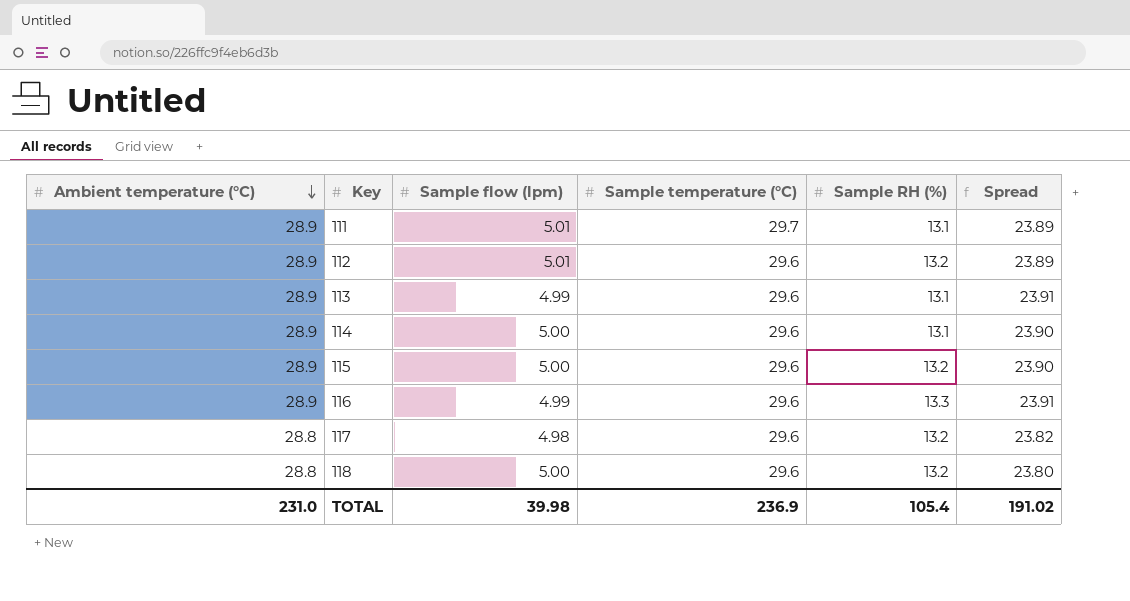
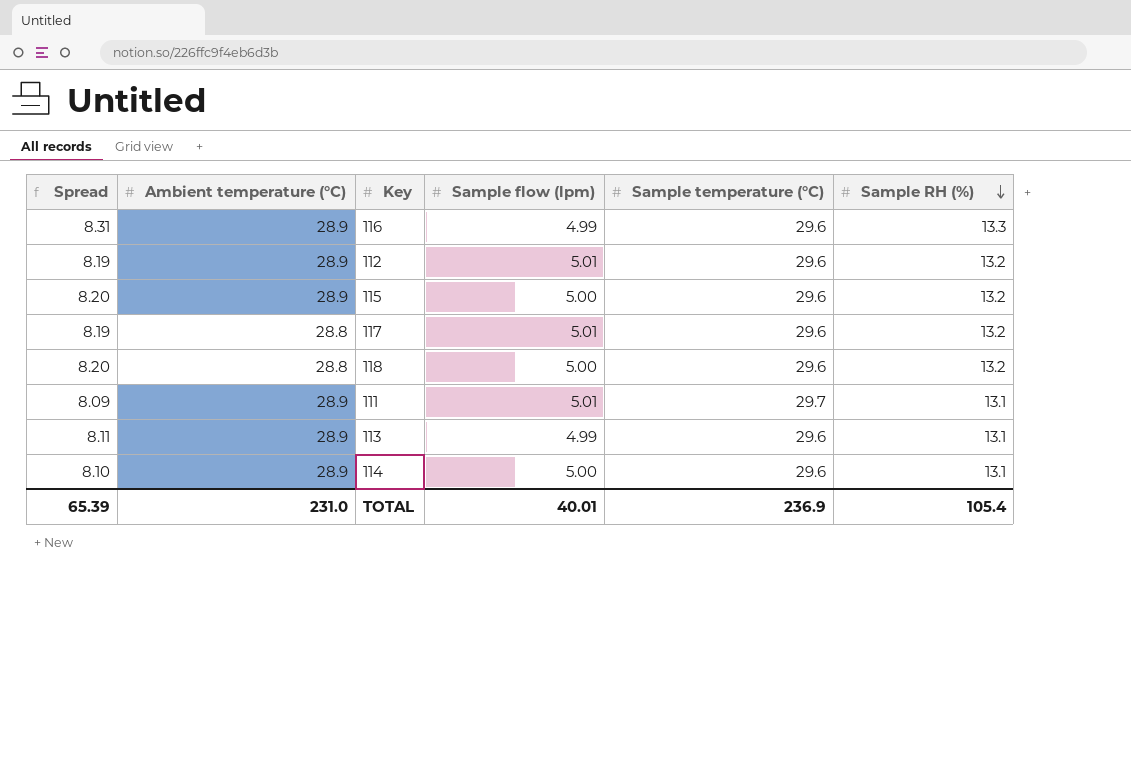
row order: Ambient temperature (°C) descending -> Sample RH (%) descending
column Spread | formula: [Ambient temperature (°C)] - [Sample flow (lpm)] -> [Sample RH (%)] - [Sample flow (lpm)]
column Spread | position: 6 -> 1
117 | Sample flow (lpm): 4.98 -> 5.01
TOTAL | Spread: 191.02 -> 65.39
TOTAL | Sample flow (lpm): 39.98 -> 40.01

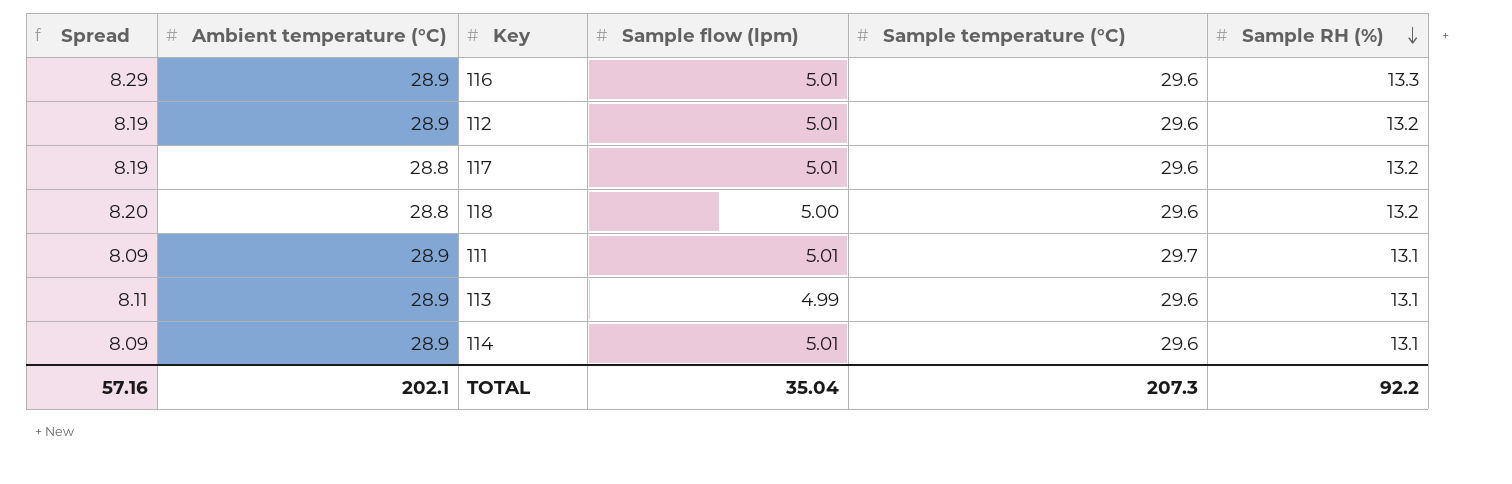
row 115: 8.20 | 28.9 | 5.00 | 29.6 | 13.2 -> none
116 | Spread: 8.31 -> 8.29
116 | Sample flow (lpm): 4.99 -> 5.01
114 | Spread: 8.10 -> 8.09
114 | Sample flow (lpm): 5.00 -> 5.01
TOTAL | Spread: 65.39 -> 57.16
TOTAL | Ambient temperature (°C): 231.0 -> 202.1
TOTAL | Sample flow (lpm): 40.01 -> 35.04
TOTAL | Sample temperature (°C): 236.9 -> 207.3
TOTAL | Sample RH (%): 105.4 -> 92.2

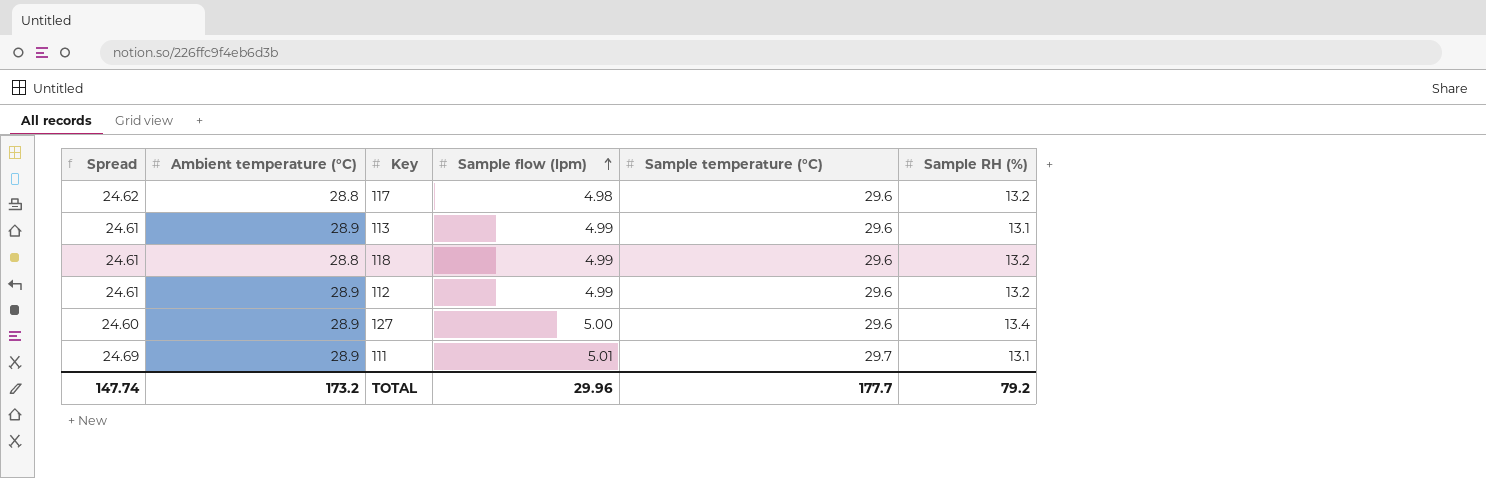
row order: Sample RH (%) descending -> Sample flow (lpm) ascending
column Spread | formula: [Sample RH (%)] - [Sample flow (lpm)] -> [Sample temperature (°C)] - [Sample flow (lpm)]
row 116: 8.29 | 28.9 | 5.01 | 29.6 | 13.3 -> none
row 114: 8.09 | 28.9 | 5.01 | 29.6 | 13.1 -> none
117 | Sample flow (lpm): 5.01 -> 4.98
118 | Sample flow (lpm): 5.00 -> 4.99
112 | Sample flow (lpm): 5.01 -> 4.99
row 127: none -> 24.60 | 28.9 | 5.00 | 29.6 | 13.4
TOTAL | Spread: 57.16 -> 147.74
TOTAL | Ambient temperature (°C): 202.1 -> 173.2
TOTAL | Sample flow (lpm): 35.04 -> 29.96
TOTAL | Sample temperature (°C): 207.3 -> 177.7
TOTAL | Sample RH (%): 92.2 -> 79.2

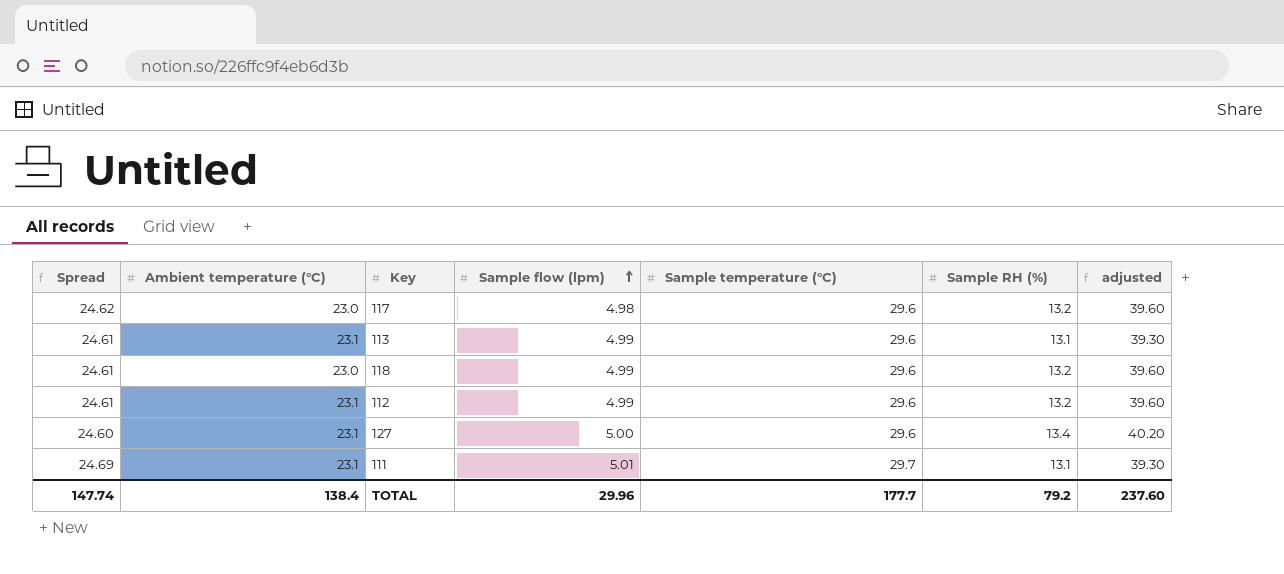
column adjusted | formula: none -> [Sample RH (%)] * 3
117 | Ambient temperature (°C): 28.8 -> 23.0
113 | Ambient temperature (°C): 28.9 -> 23.1
118 | Ambient temperature (°C): 28.8 -> 23.0
112 | Ambient temperature (°C): 28.9 -> 23.1
127 | Ambient temperature (°C): 28.9 -> 23.1
111 | Ambient temperature (°C): 28.9 -> 23.1
TOTAL | Ambient temperature (°C): 173.2 -> 138.4

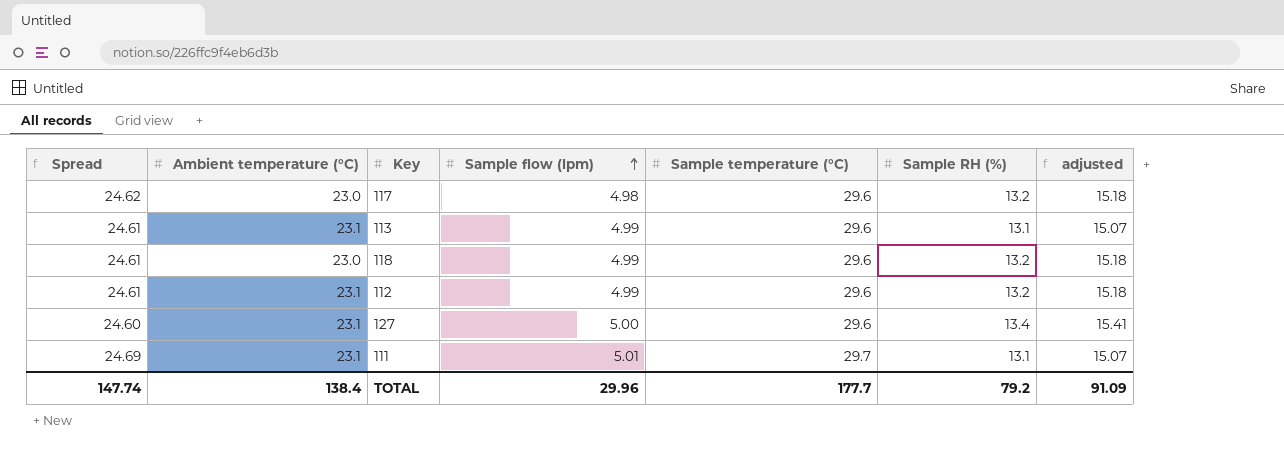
column adjusted | formula: [Sample RH (%)] * 3 -> [Sample RH (%)] * 1.15
TOTAL | adjusted: 237.60 -> 91.09

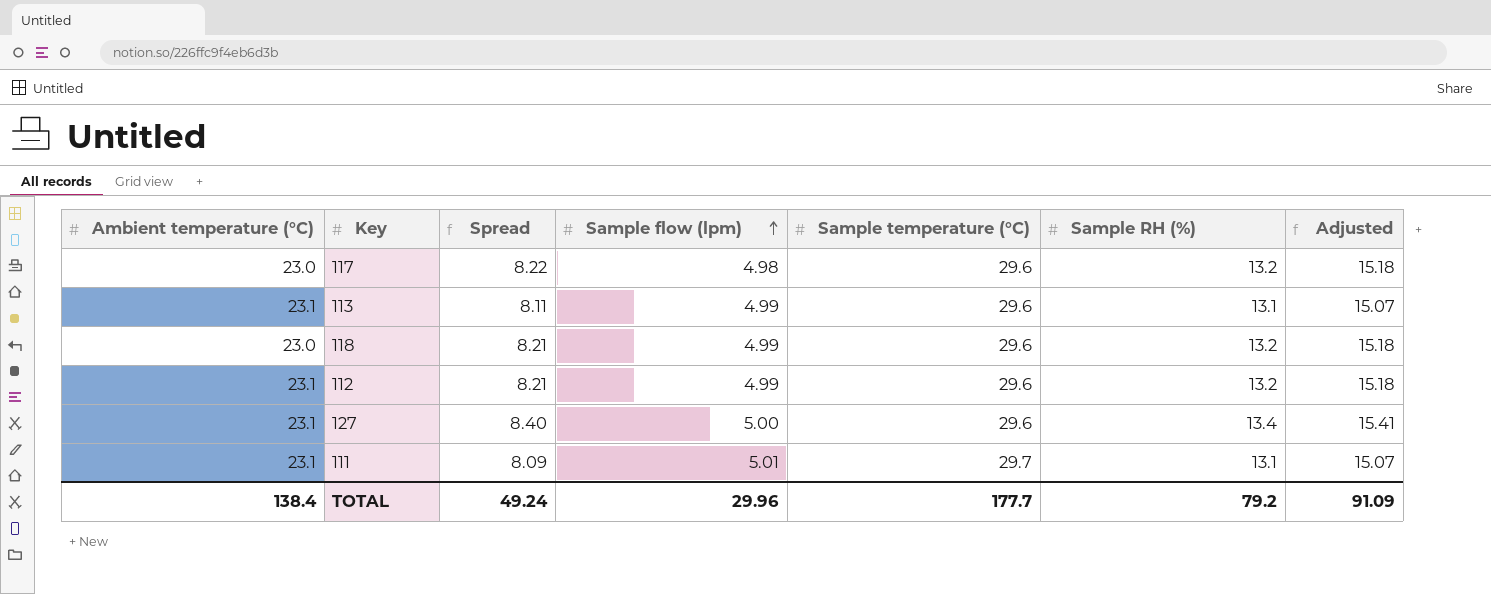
column Spread | formula: [Sample temperature (°C)] - [Sample flow (lpm)] -> [Sample RH (%)] - [Sample flow (lpm)]
column Spread | position: 1 -> 3
column name: adjusted -> Adjusted
TOTAL | Spread: 147.74 -> 49.24

